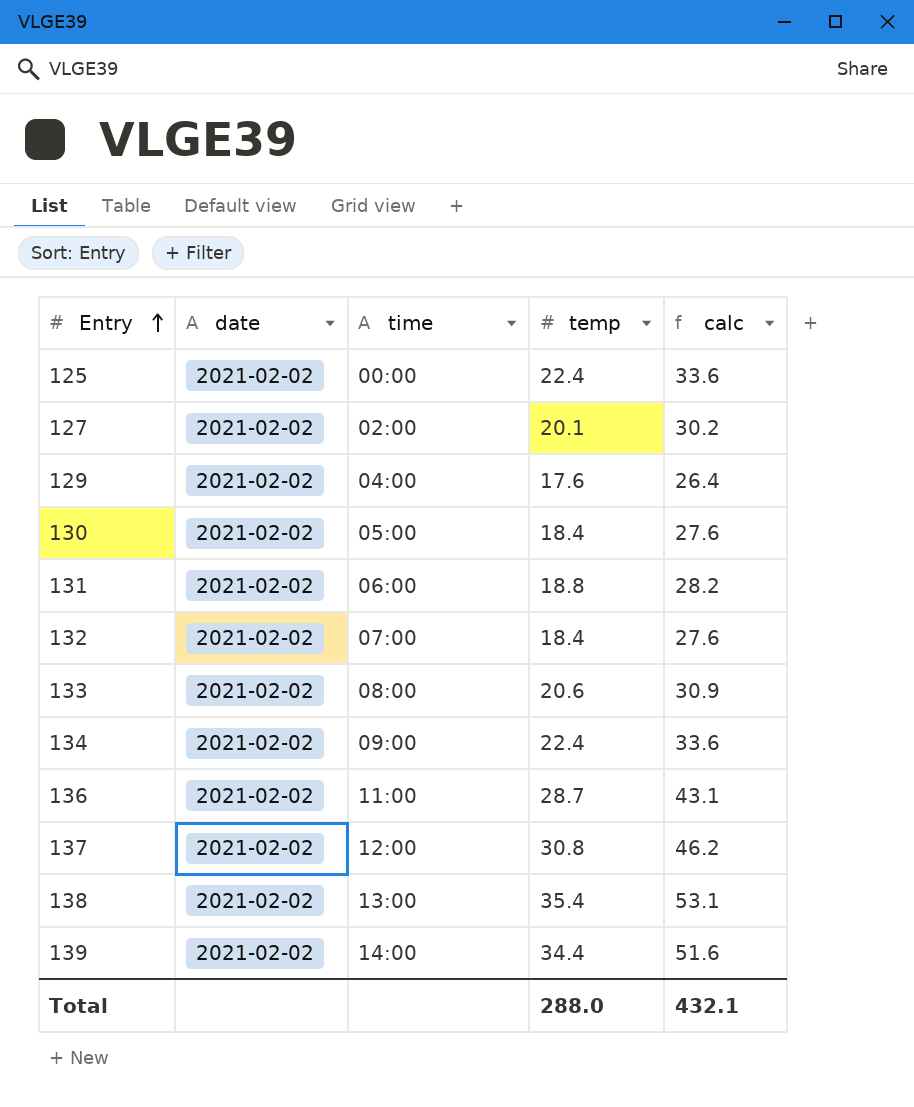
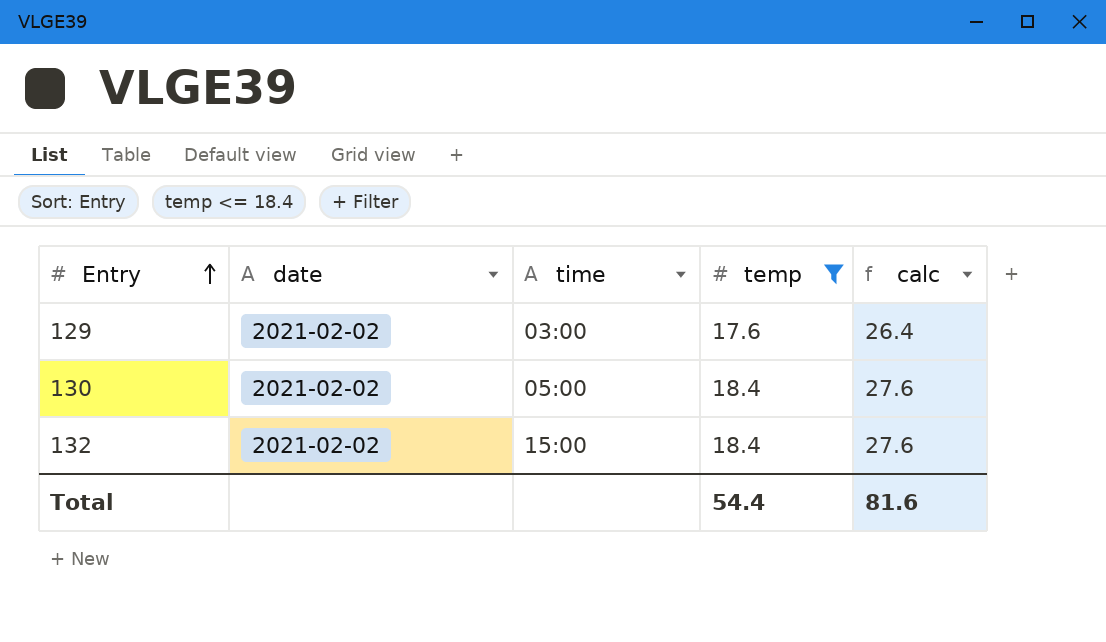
filter: none -> temp <= 18.4
129 | time: 04:00 -> 03:00
132 | time: 07:00 -> 15:00
Total | temp: 288.0 -> 54.4
Total | calc: 432.1 -> 81.6

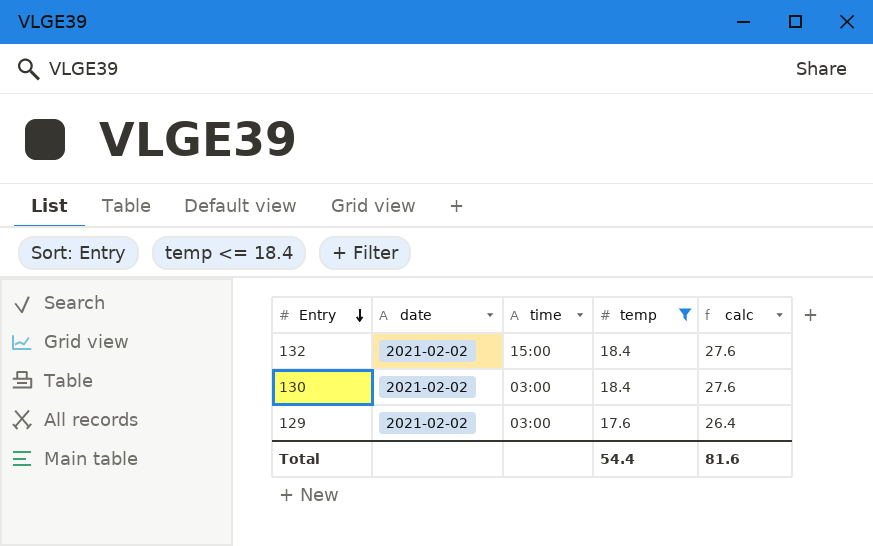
row order: Entry ascending -> Entry descending
130 | time: 05:00 -> 03:00

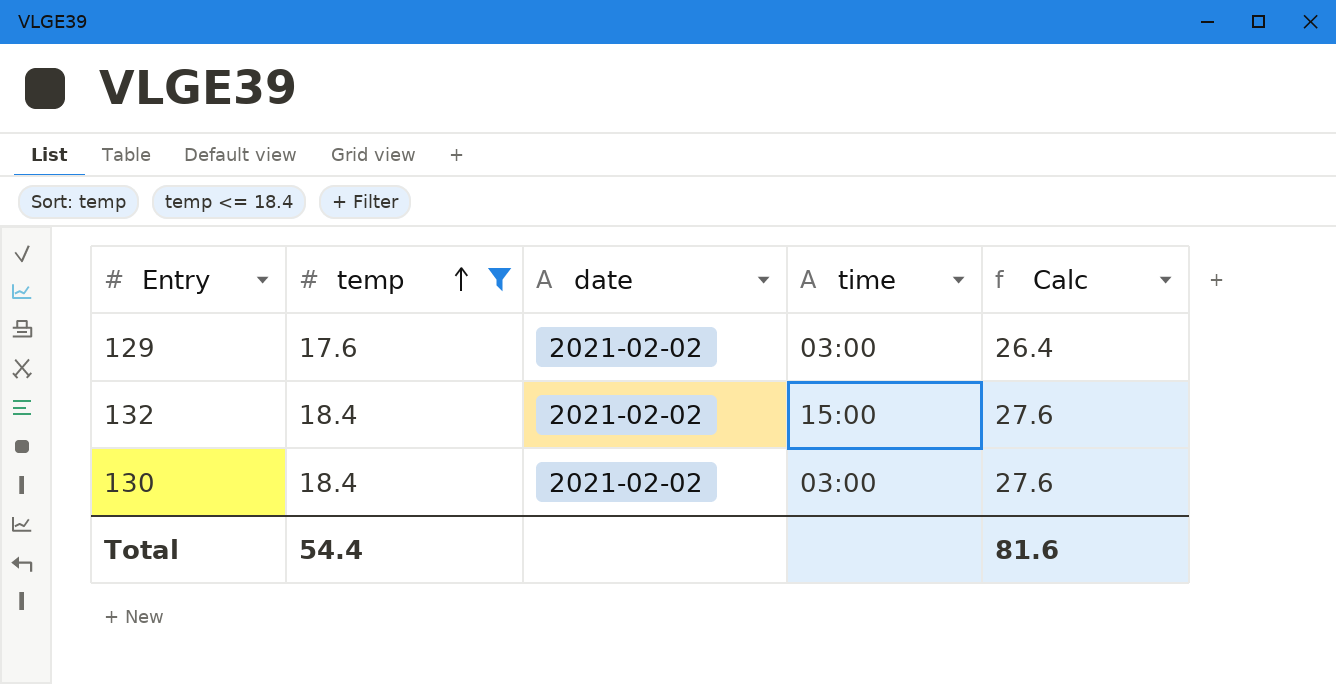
row order: Entry descending -> temp ascending
column temp | position: 4 -> 2
column name: calc -> Calc

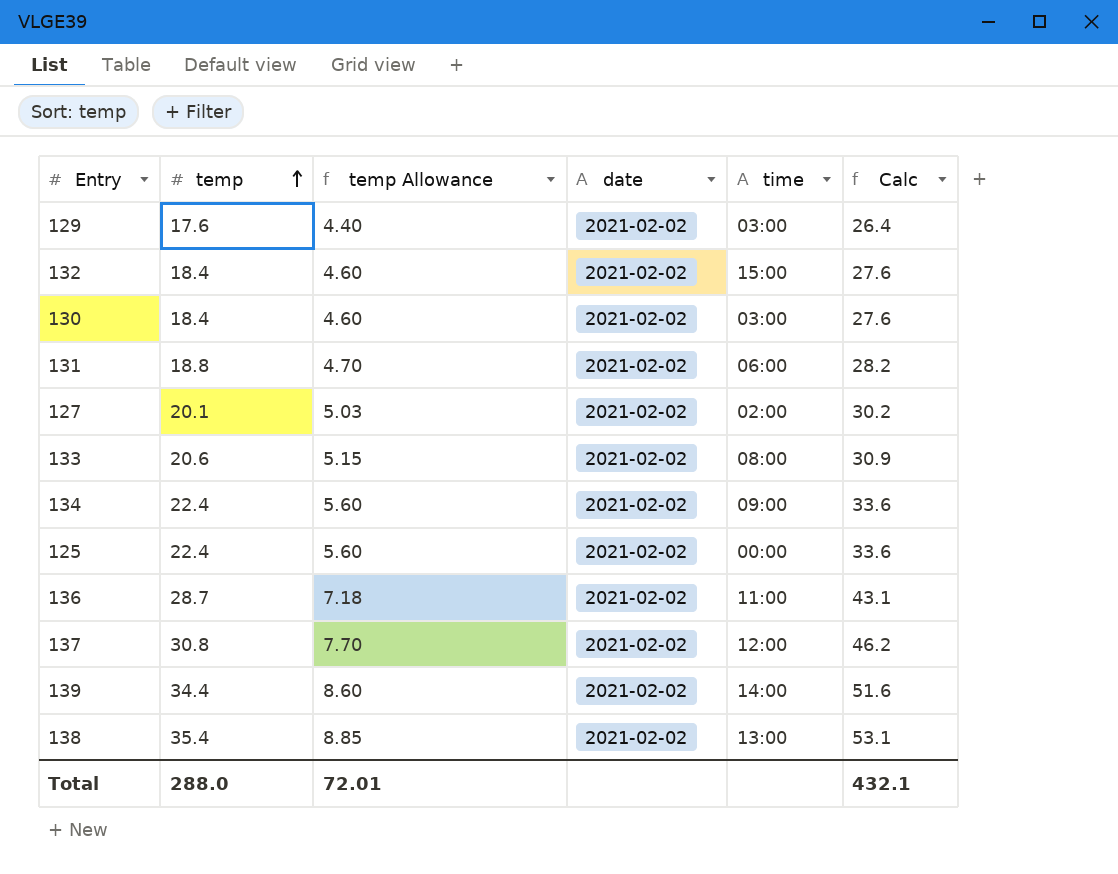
filter: temp <= 18.4 -> none
column temp Allowance | formula: none -> [temp] * 0.25
Total | temp: 54.4 -> 288.0
Total | Calc: 81.6 -> 432.1

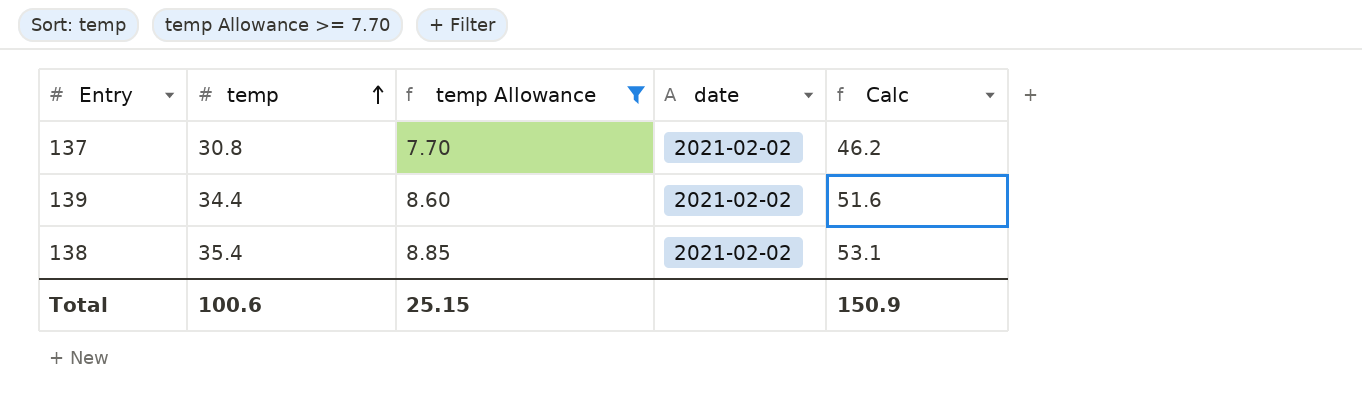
filter: none -> temp Allowance >= 7.70
column time | position: 5 -> none
Total | temp: 288.0 -> 100.6
Total | temp Allowance: 72.01 -> 25.15
Total | Calc: 432.1 -> 150.9

